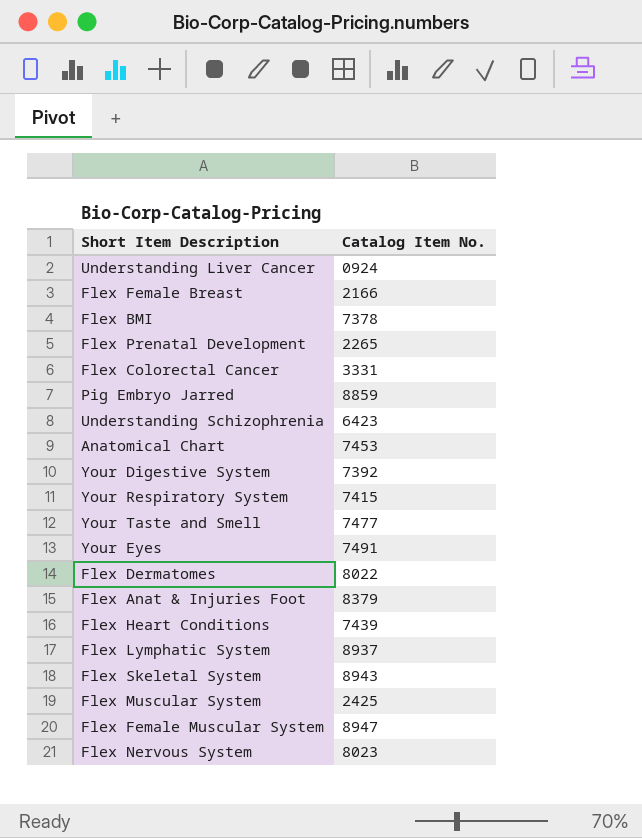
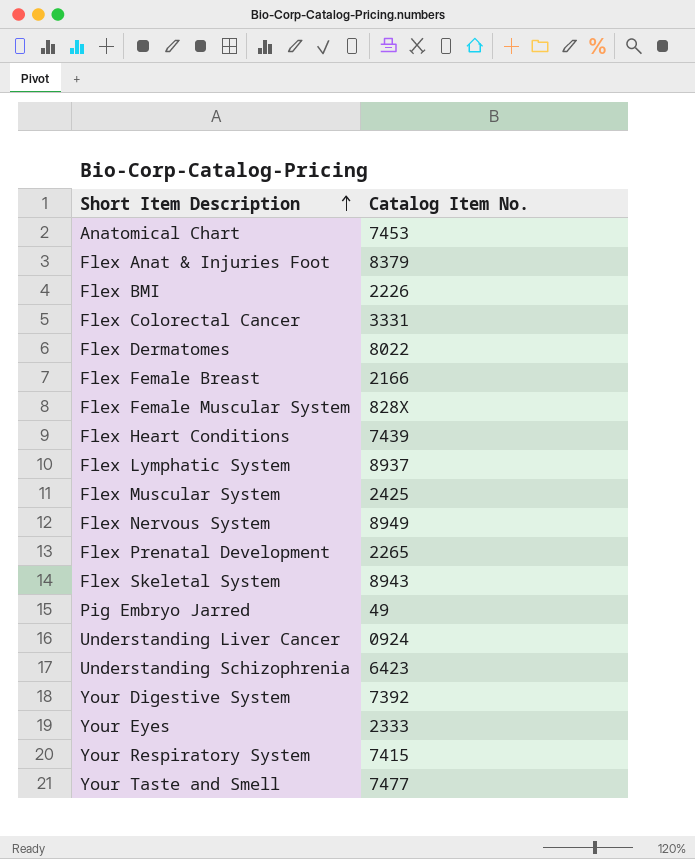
row order: none -> Short Item Description ascending
Flex BMI | Catalog Item No.: 7378 -> 2226
Flex Female Muscular System | Catalog Item No.: 8947 -> 828X
Flex Nervous System | Catalog Item No.: 8023 -> 8949
Pig Embryo Jarred | Catalog Item No.: 8859 -> 49
Your Eyes | Catalog Item No.: 7491 -> 2333

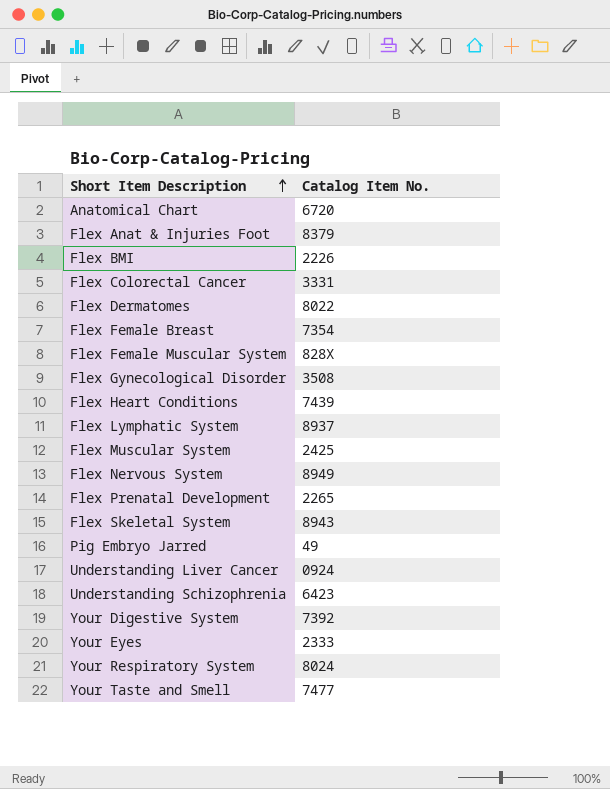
Anatomical Chart | Catalog Item No.: 7453 -> 6720
Flex Female Breast | Catalog Item No.: 2166 -> 7354
row Flex Gynecological Disorder: none -> 3508
Your Respiratory System | Catalog Item No.: 7415 -> 8024

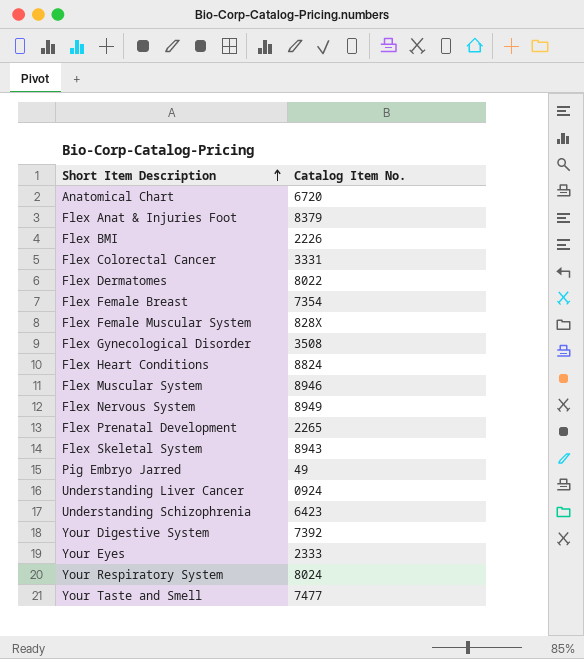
row Flex Lymphatic System: 8937 -> none
Flex Heart Conditions | Catalog Item No.: 7439 -> 8824
Flex Muscular System | Catalog Item No.: 2425 -> 8946

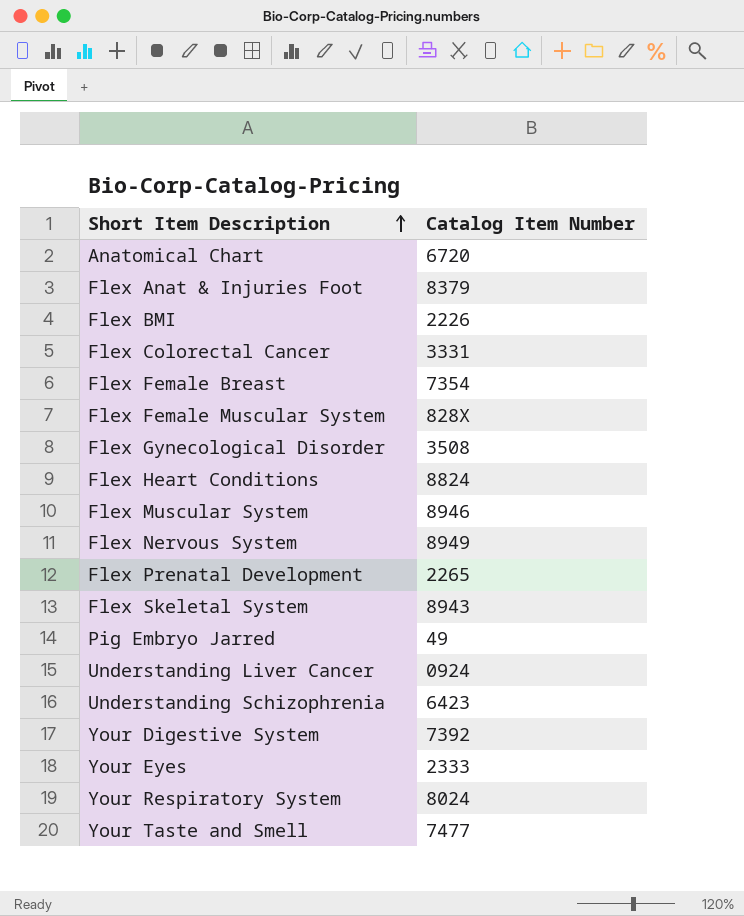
column name: Catalog Item No. -> Catalog Item Number
row Flex Dermatomes: 8022 -> none

